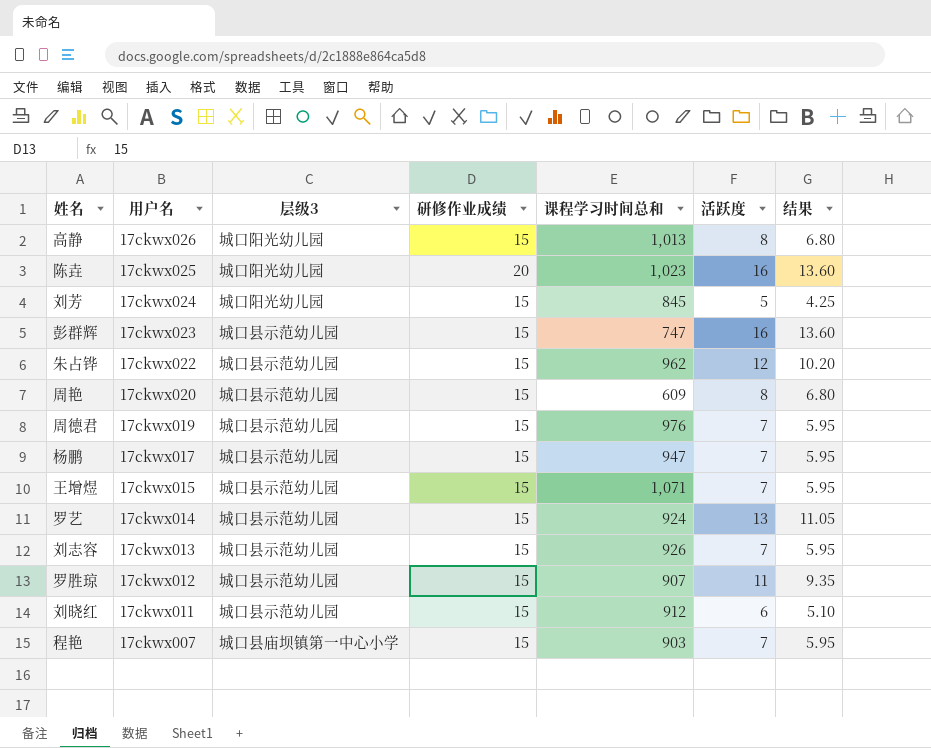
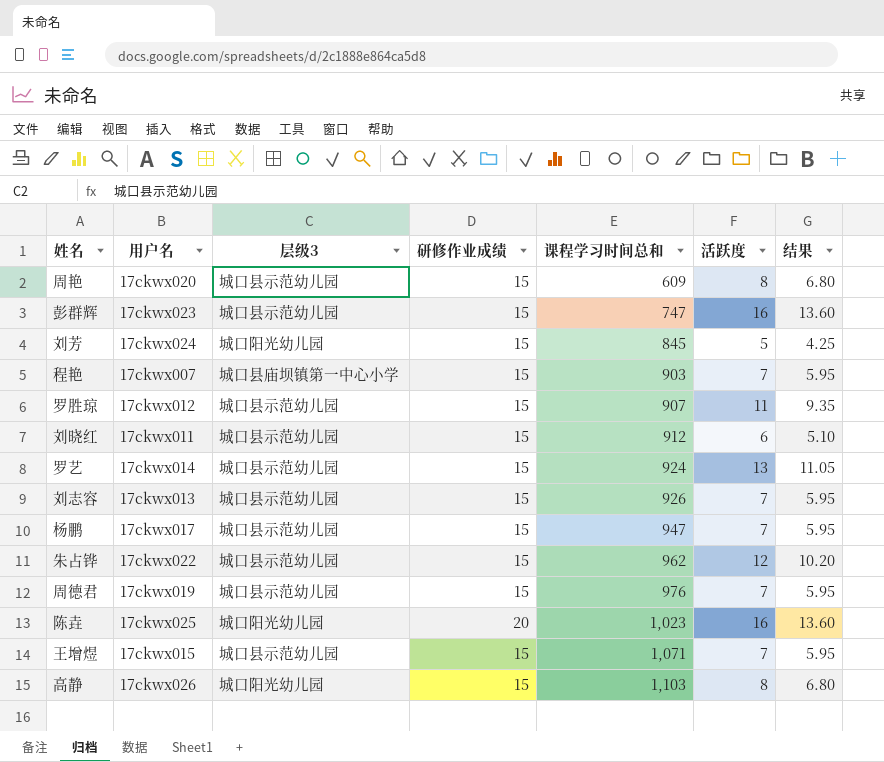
row order: 用户名 descending -> 课程学习时间总和 ascending
高静 | 课程学习时间总和: 1,013 -> 1,103

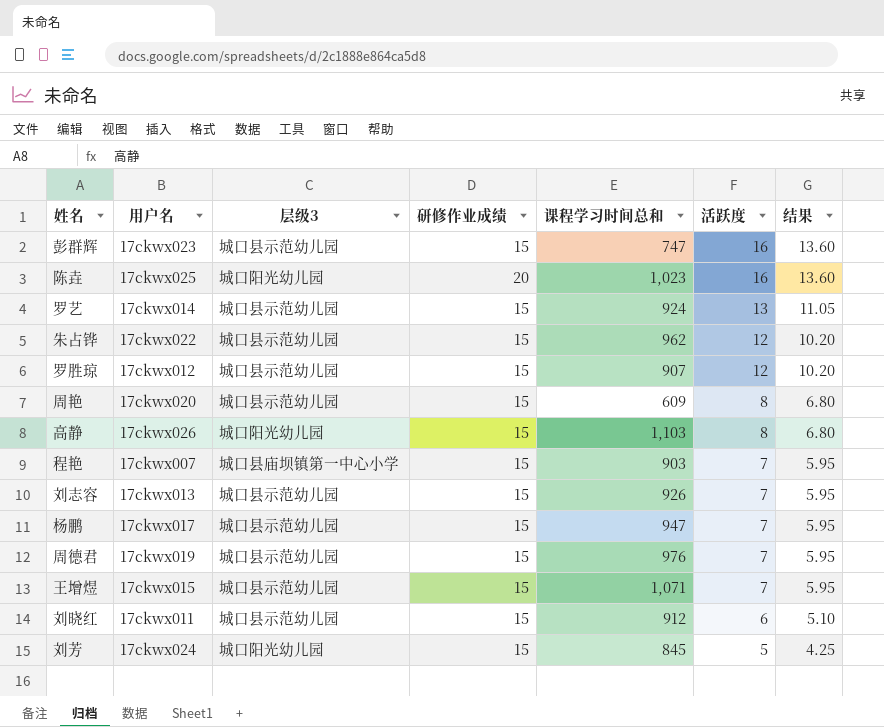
row order: 课程学习时间总和 ascending -> 活跃度 descending
罗胜琼 | 活跃度: 11 -> 12
罗胜琼 | 结果: 9.35 -> 10.20

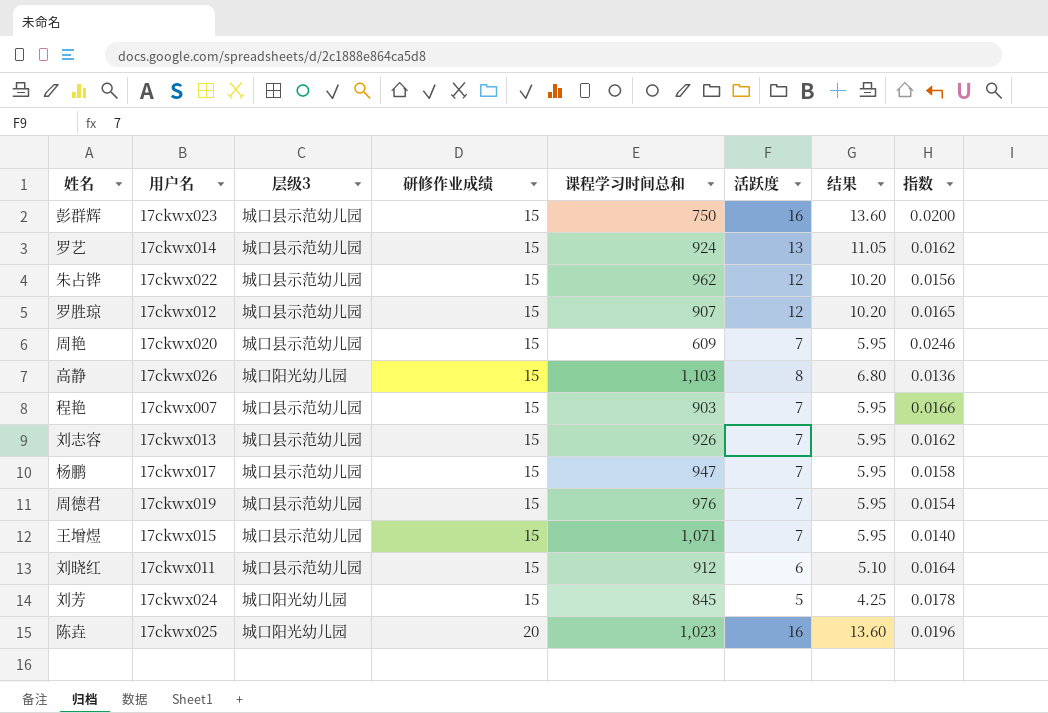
row order: 活跃度 descending -> 研修作业成绩 ascending
column 指数 | formula: none -> [研修作业成绩] / [课程学习时间总和]
彭群辉 | 课程学习时间总和: 747 -> 750
周艳 | 活跃度: 8 -> 7
周艳 | 结果: 6.80 -> 5.95
程艳 | 层级3: 城口县庙坝镇第一中心小学 -> 城口县示范幼儿园

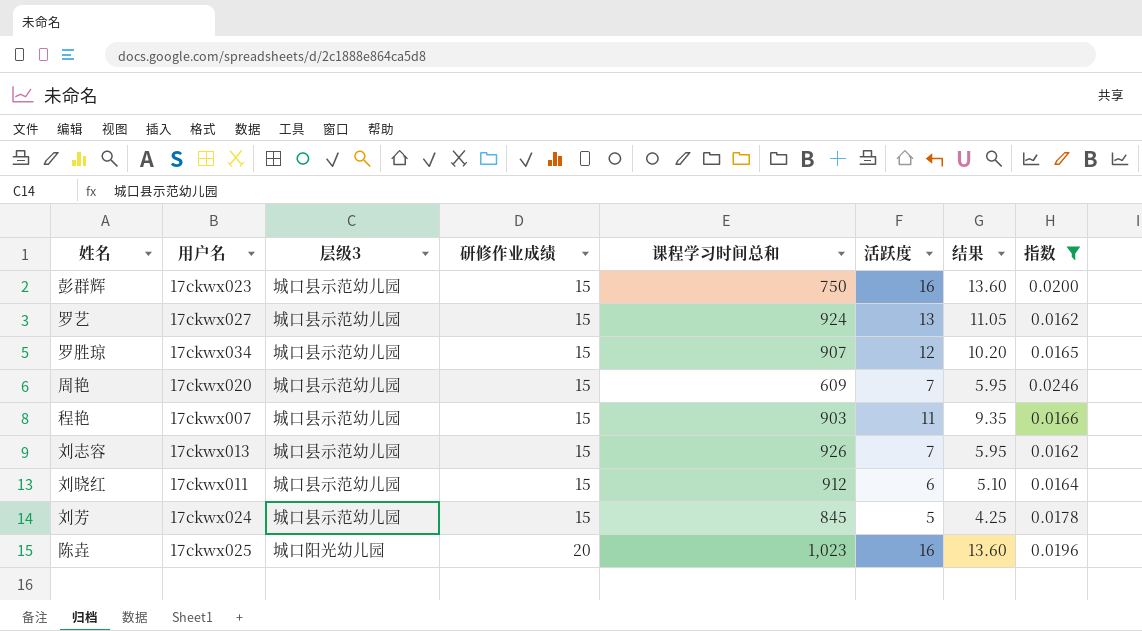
filter: none -> 指数 >= 0.0162
罗艺 | 用户名: 17ckwx014 -> 17ckwx027
罗胜琼 | 用户名: 17ckwx012 -> 17ckwx034
程艳 | 活跃度: 7 -> 11
程艳 | 结果: 5.95 -> 9.35
刘芳 | 层级3: 城口阳光幼儿园 -> 城口县示范幼儿园

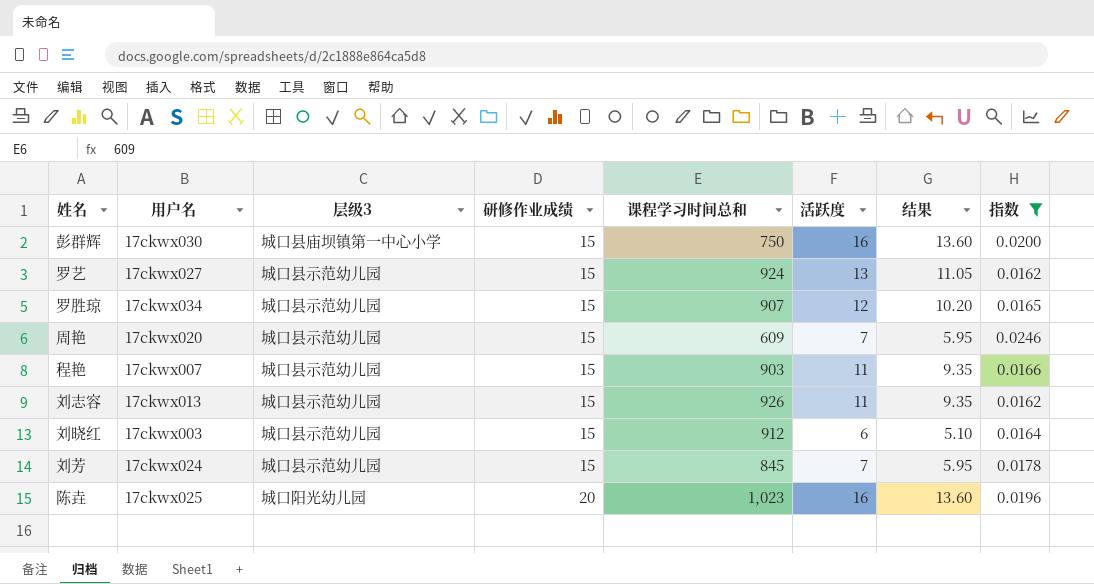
彭群辉 | 用户名: 17ckwx023 -> 17ckwx030
彭群辉 | 层级3: 城口县示范幼儿园 -> 城口县庙坝镇第一中心小学
刘志容 | 活跃度: 7 -> 11
刘志容 | 结果: 5.95 -> 9.35
刘晓红 | 用户名: 17ckwx011 -> 17ckwx003
刘芳 | 活跃度: 5 -> 7
刘芳 | 结果: 4.25 -> 5.95

